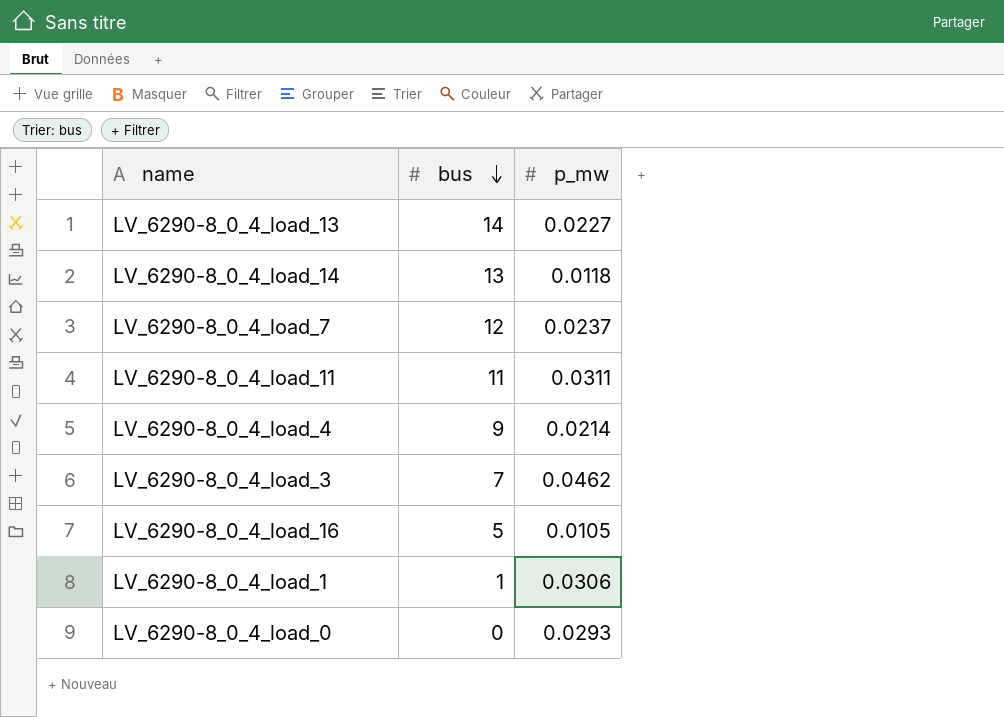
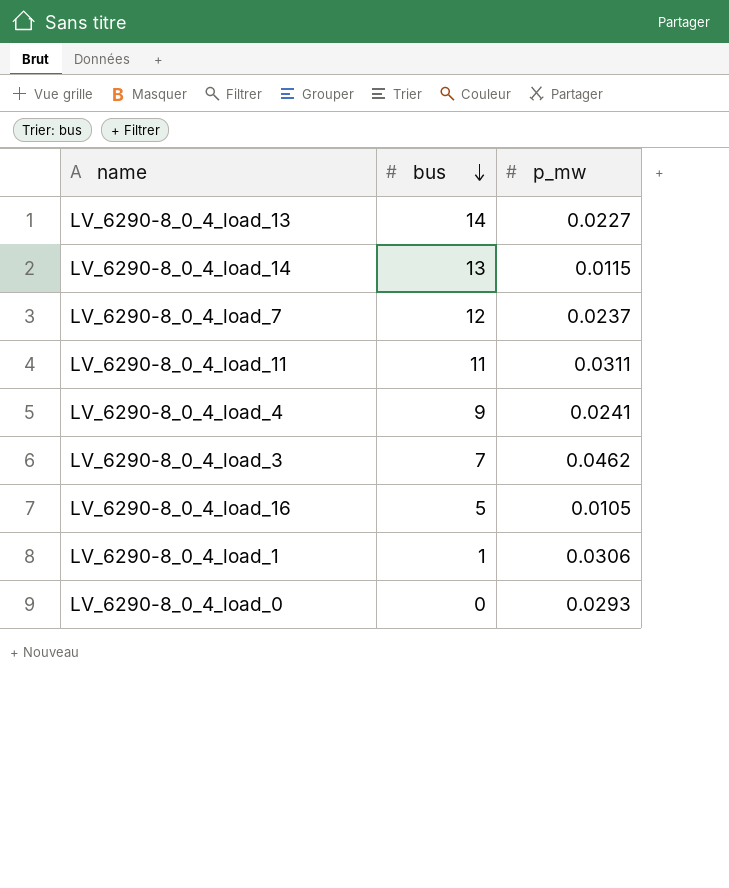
LV_6290-8_0_4_load_14 | p_mw: 0.0118 -> 0.0115
LV_6290-8_0_4_load_4 | p_mw: 0.0214 -> 0.0241

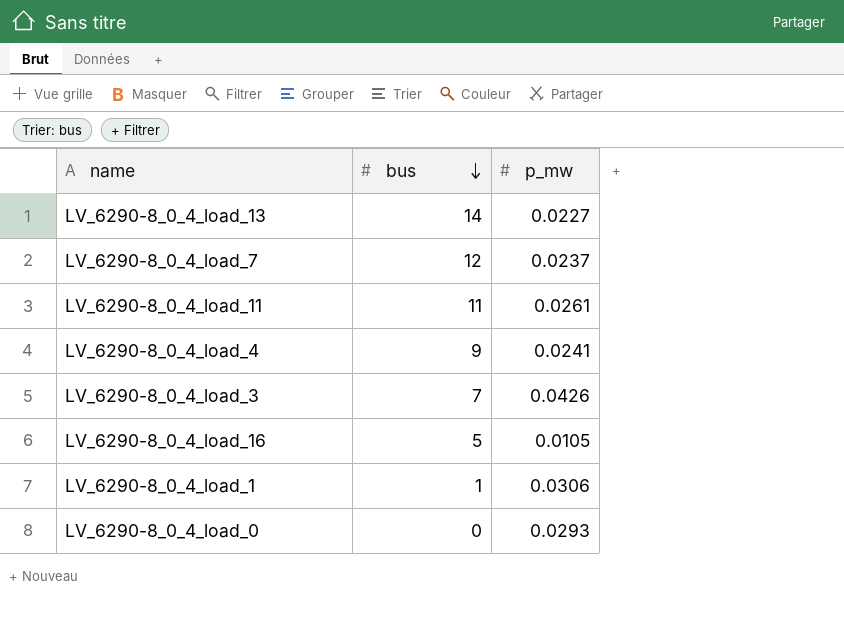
row LV_6290-8_0_4_load_14: 13 | 0.0115 -> none
LV_6290-8_0_4_load_11 | p_mw: 0.0311 -> 0.0261
LV_6290-8_0_4_load_3 | p_mw: 0.0462 -> 0.0426

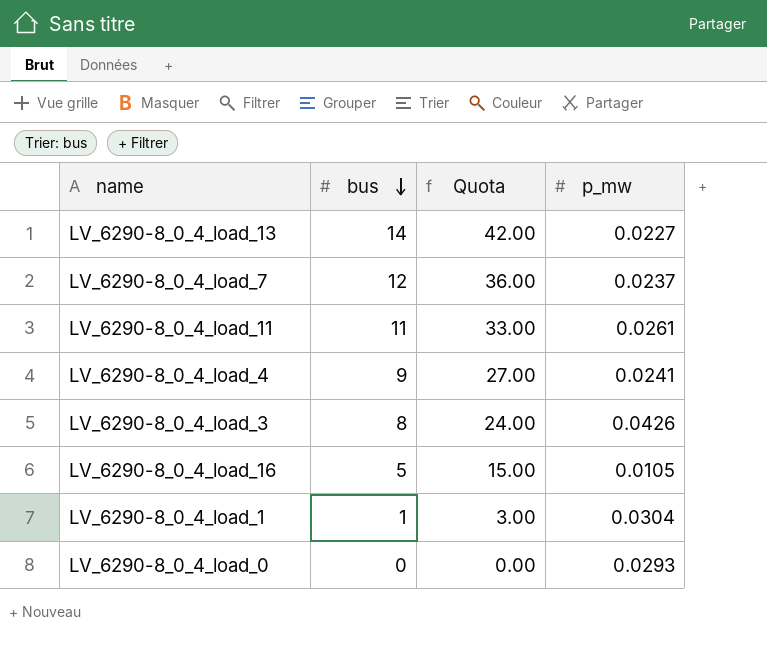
column Quota | formula: none -> [bus] * 3
LV_6290-8_0_4_load_3 | bus: 7 -> 8
LV_6290-8_0_4_load_1 | p_mw: 0.0306 -> 0.0304

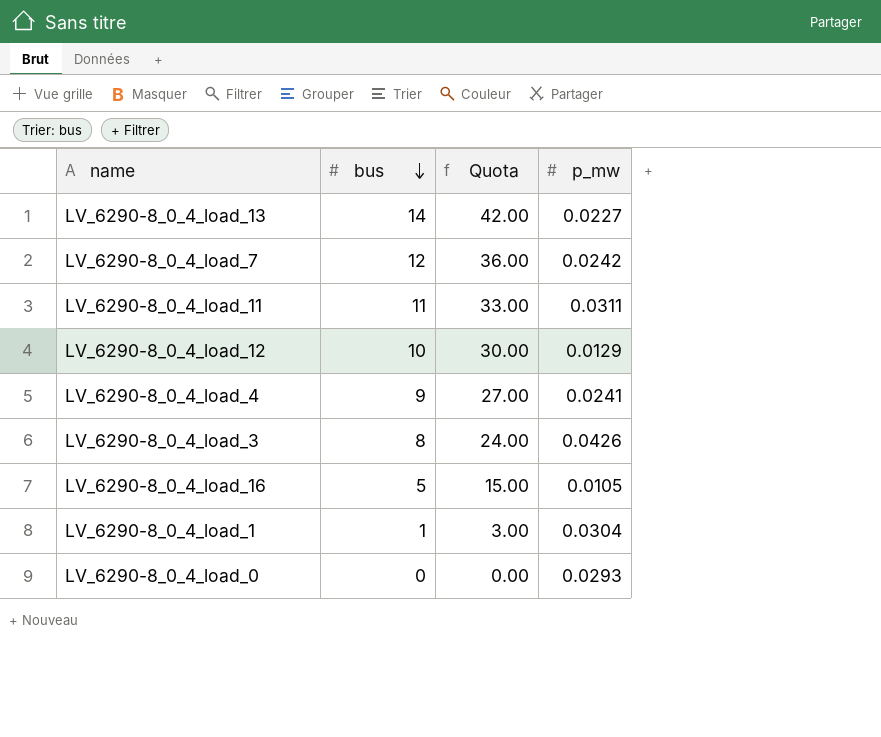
LV_6290-8_0_4_load_7 | p_mw: 0.0237 -> 0.0242
LV_6290-8_0_4_load_11 | p_mw: 0.0261 -> 0.0311
row LV_6290-8_0_4_load_12: none -> 10 | 30.00 | 0.0129

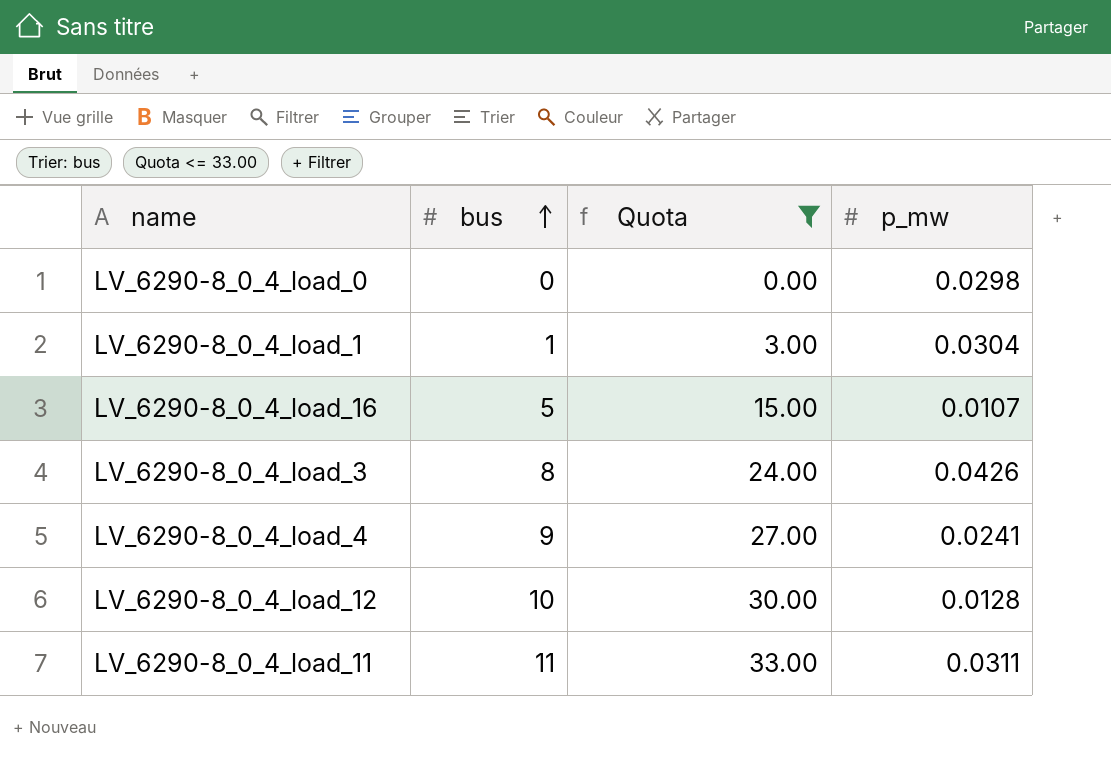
filter: none -> Quota <= 33.00
row order: bus descending -> bus ascending
LV_6290-8_0_4_load_0 | p_mw: 0.0293 -> 0.0298
LV_6290-8_0_4_load_16 | p_mw: 0.0105 -> 0.0107
LV_6290-8_0_4_load_12 | p_mw: 0.0129 -> 0.0128

